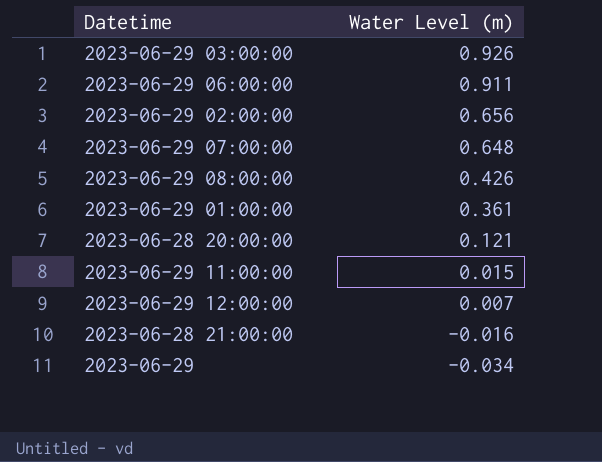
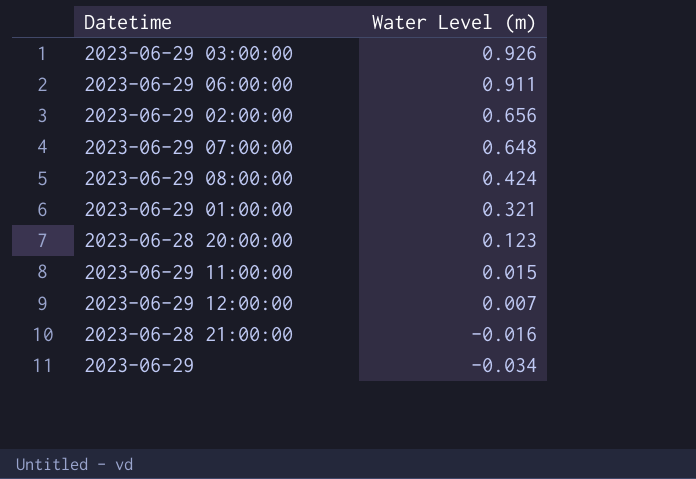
2023-06-29 08:00:00 | Water Level (m): 0.426 -> 0.424
2023-06-29 01:00:00 | Water Level (m): 0.361 -> 0.321
2023-06-28 20:00:00 | Water Level (m): 0.121 -> 0.123

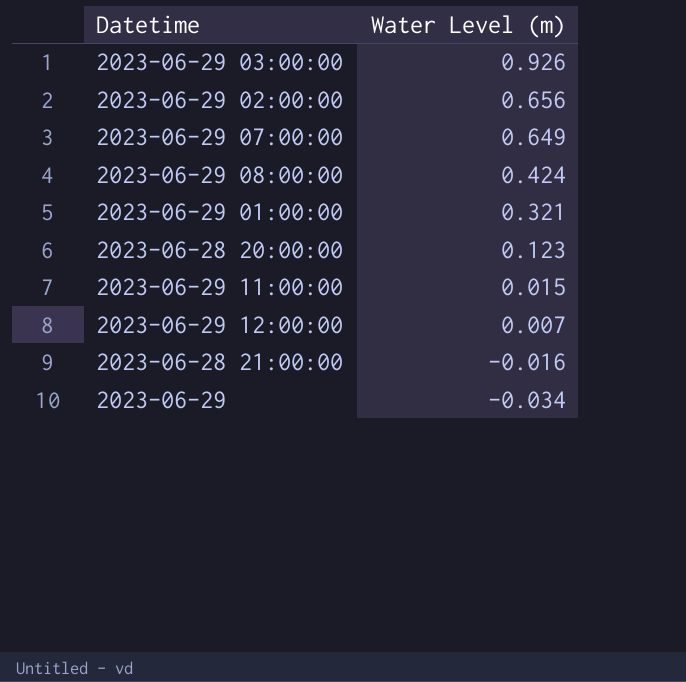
row 2023-06-29 06:00:00: 0.911 -> none
2023-06-29 07:00:00 | Water Level (m): 0.648 -> 0.649

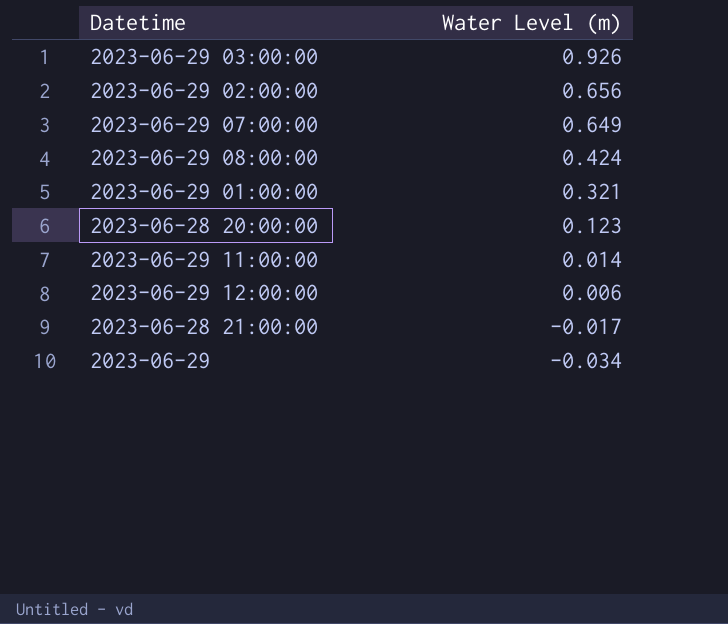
2023-06-29 11:00:00 | Water Level (m): 0.015 -> 0.014
2023-06-29 12:00:00 | Water Level (m): 0.007 -> 0.006
2023-06-28 21:00:00 | Water Level (m): -0.016 -> -0.017

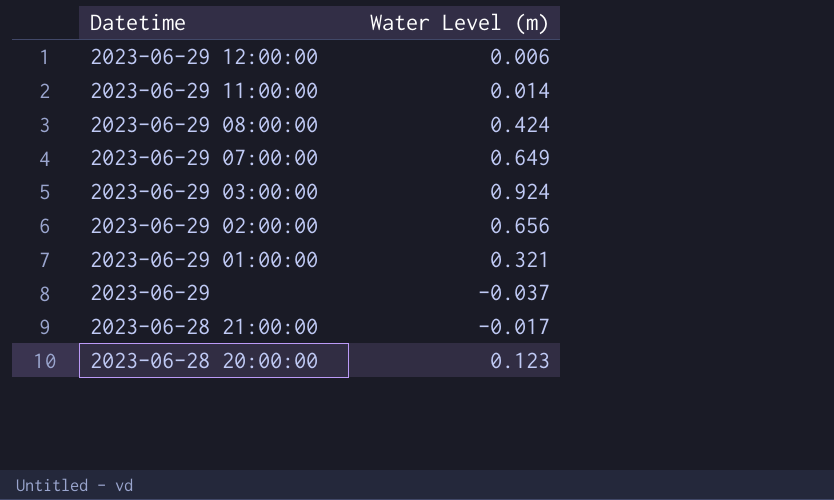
row order: Water Level (m) descending -> Datetime descending
2023-06-29 03:00:00 | Water Level (m): 0.926 -> 0.924
2023-06-29 | Water Level (m): -0.034 -> -0.037

